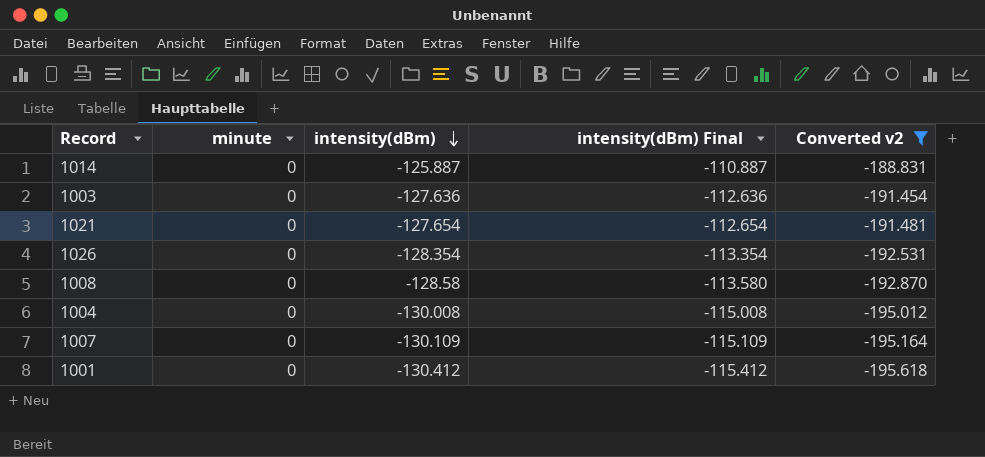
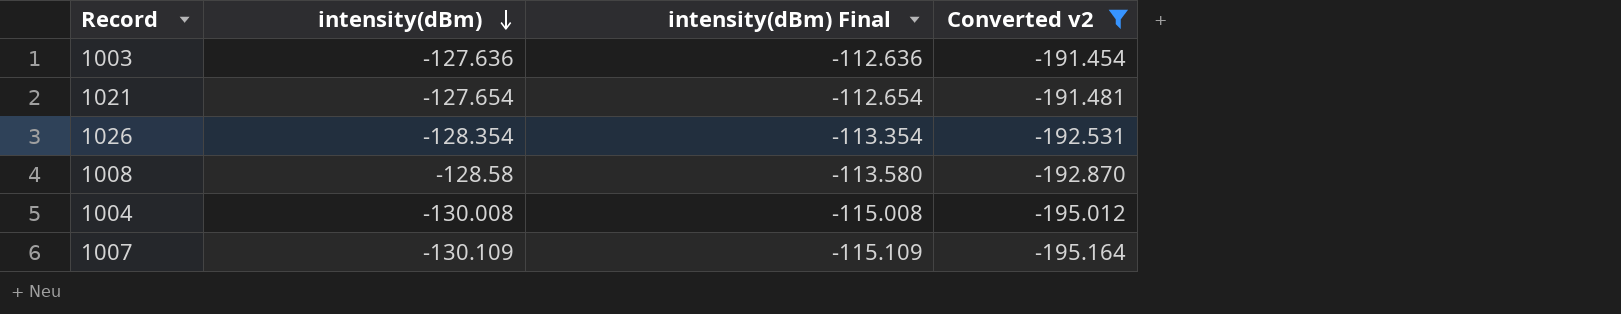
column minute | position: 2 -> none
row 1014: 0 | -125.887 | -110.887 | -188.831 -> none
row 1001: 0 | -130.412 | -115.412 | -195.618 -> none

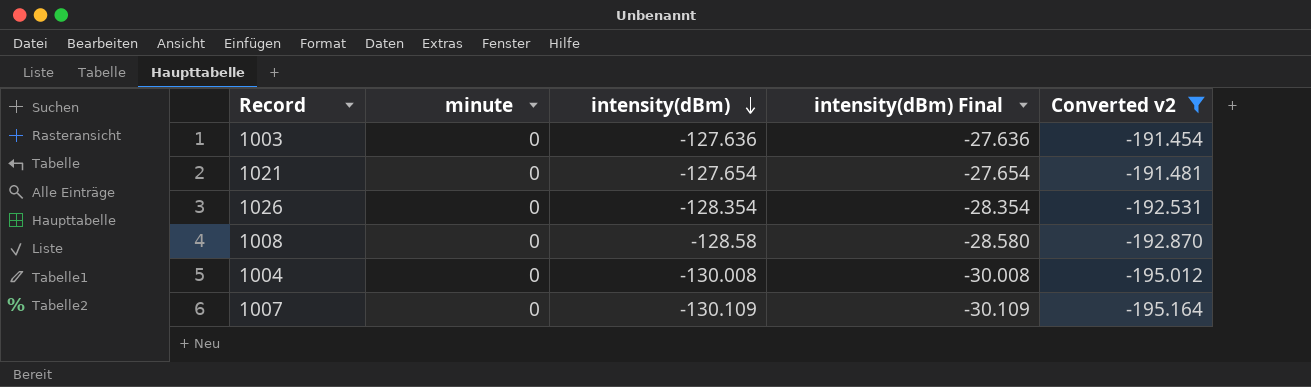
column minute | position: none -> 2
column intensity(dBm) Final | formula: [intensity(dBm)] + 15 -> [intensity(dBm)] + 100

